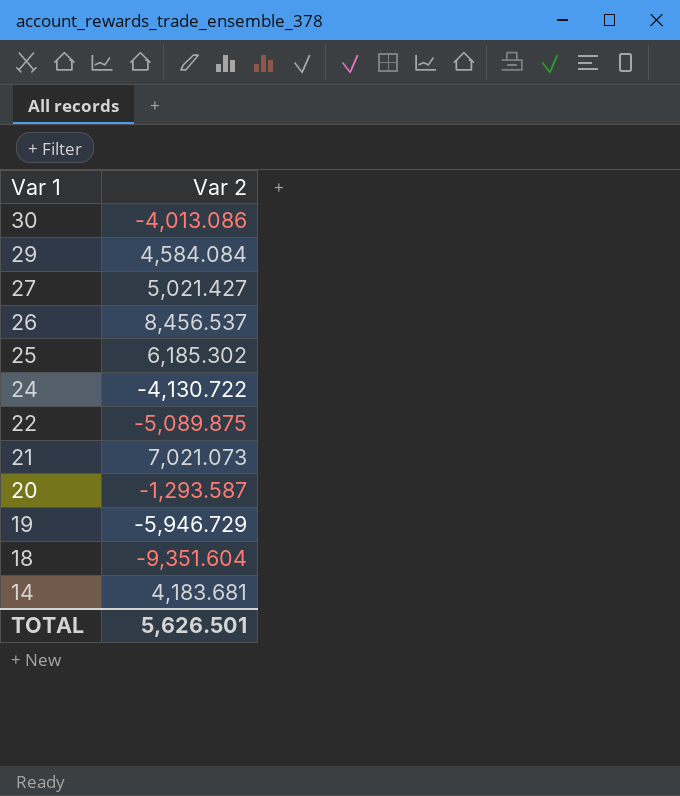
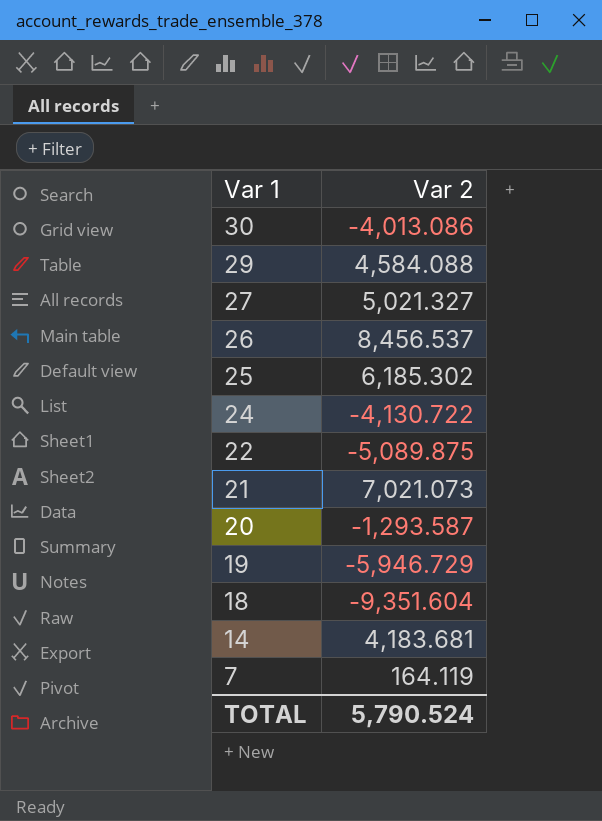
29 | Var 2: 4,584.084 -> 4,584.088
27 | Var 2: 5,021.427 -> 5,021.327
row 7: none -> 164.119
TOTAL | Var 2: 5,626.501 -> 5,790.524

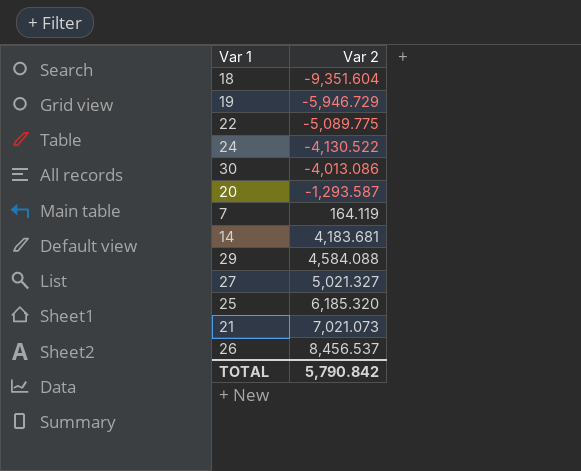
row order: Var 1 descending -> Var 2 ascending
22 | Var 2: -5,089.875 -> -5,089.775
24 | Var 2: -4,130.722 -> -4,130.522
25 | Var 2: 6,185.302 -> 6,185.320
TOTAL | Var 2: 5,790.524 -> 5,790.842

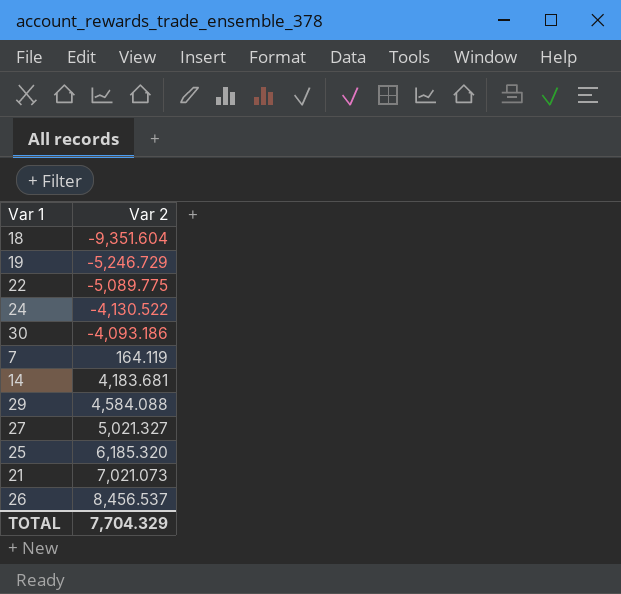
row 20: -1,293.587 -> none
19 | Var 2: -5,946.729 -> -5,246.729
30 | Var 2: -4,013.086 -> -4,093.186
TOTAL | Var 2: 5,790.842 -> 7,704.329

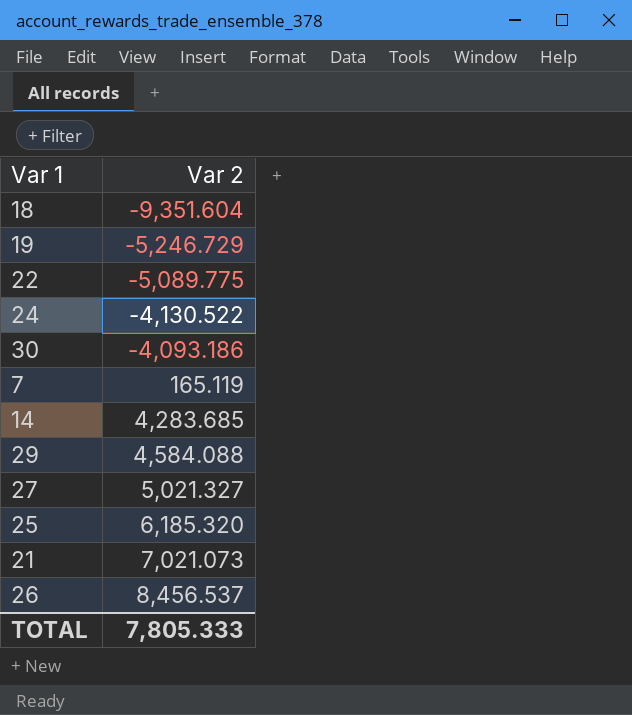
7 | Var 2: 164.119 -> 165.119
14 | Var 2: 4,183.681 -> 4,283.685
TOTAL | Var 2: 7,704.329 -> 7,805.333

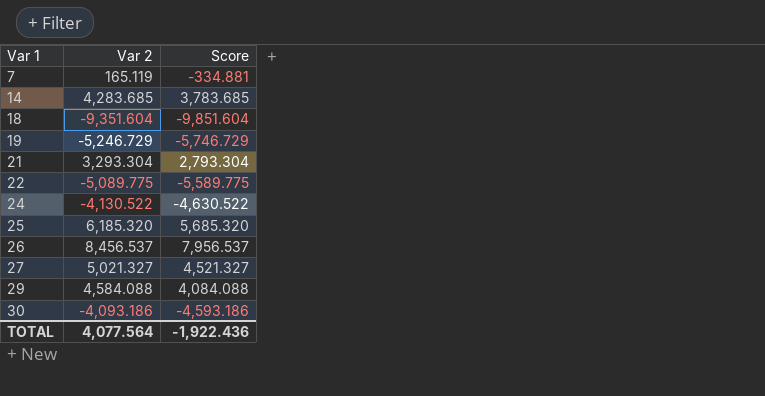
row order: Var 2 ascending -> Var 1 ascending
column Score | formula: none -> [Var 2] - 500
21 | Var 2: 7,021.073 -> 3,293.304
TOTAL | Var 2: 7,805.333 -> 4,077.564

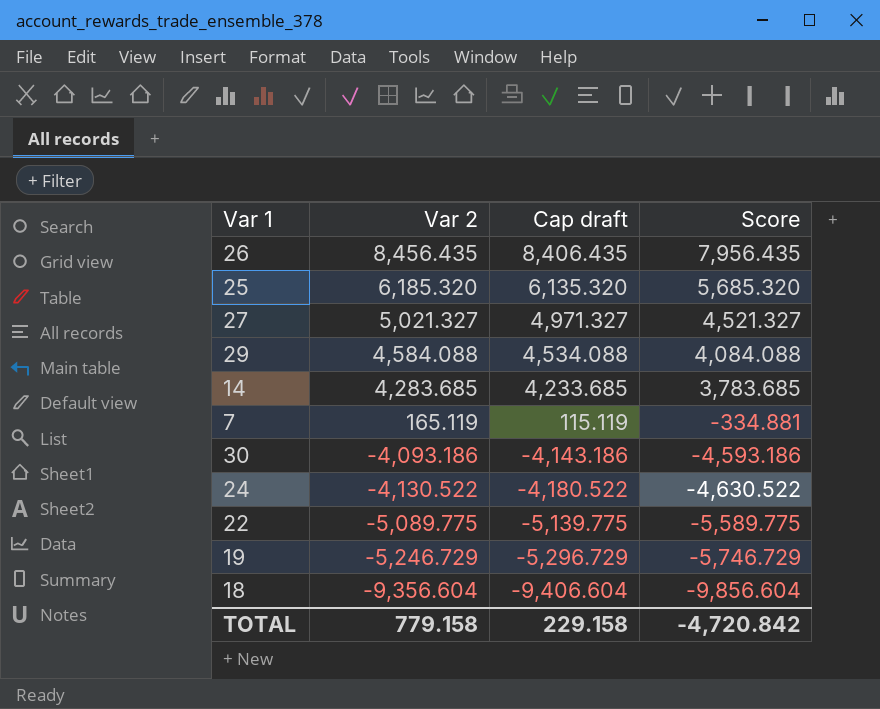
row order: Var 1 ascending -> Var 2 descending
column Cap draft | formula: none -> [Var 2] - 50
row 21: 3,293.304 | 2,793.304 -> none
26 | Var 2: 8,456.537 -> 8,456.435
26 | Score: 7,956.537 -> 7,956.435
18 | Var 2: -9,351.604 -> -9,356.604
18 | Score: -9,851.604 -> -9,856.604
TOTAL | Var 2: 4,077.564 -> 779.158
TOTAL | Score: -1,922.436 -> -4,720.842

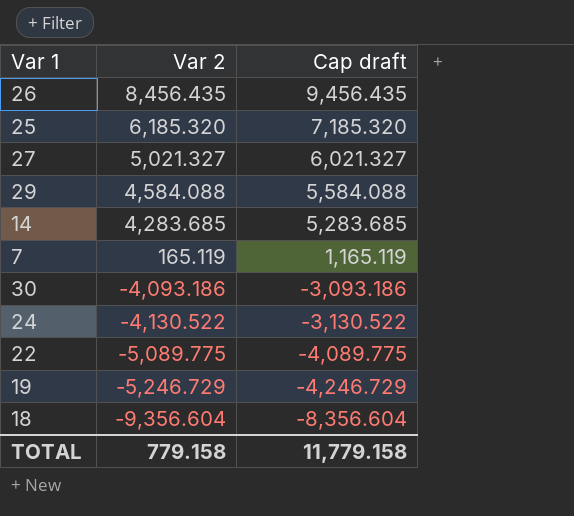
column Score | formula: [Var 2] - 500 -> none
column Cap draft | formula: [Var 2] - 50 -> [Var 2] + 1000
TOTAL | Cap draft: 229.158 -> 11,779.158

